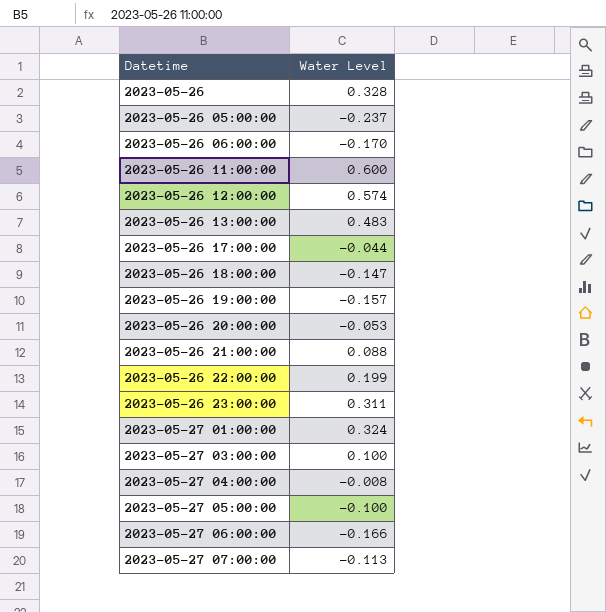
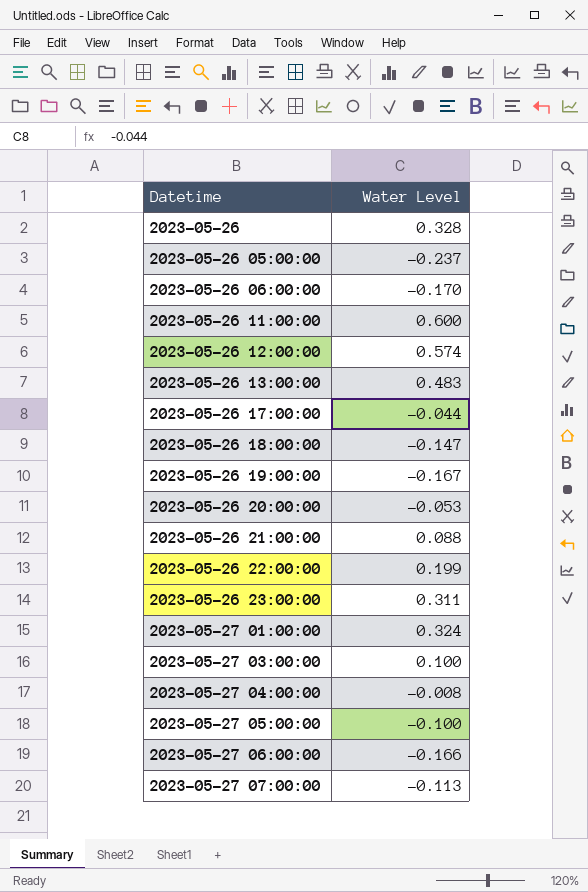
2023-05-26 19:00:00 | Water Level: -0.157 -> -0.167

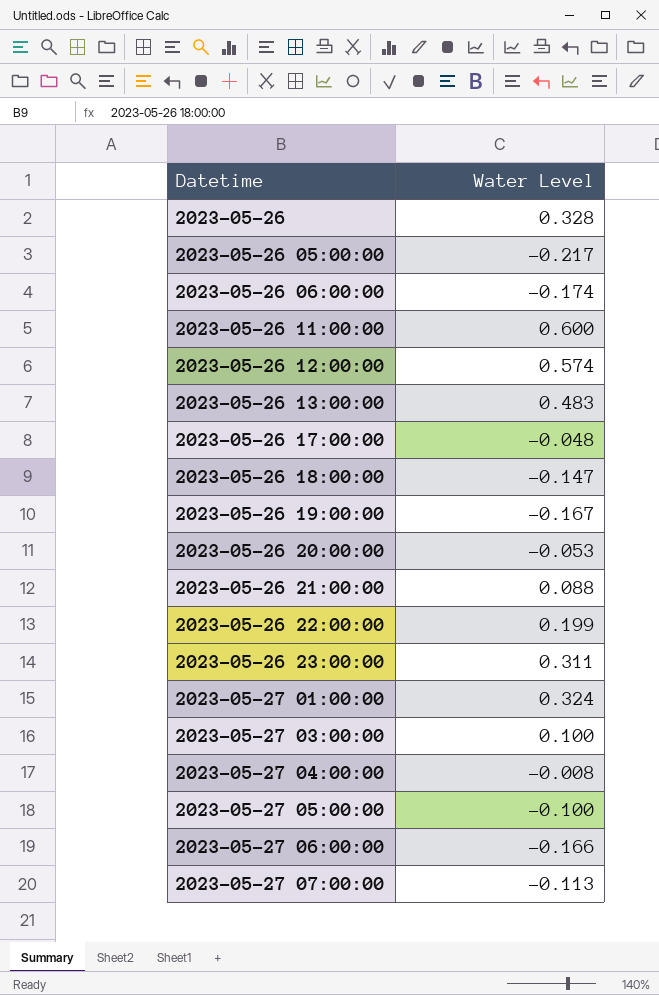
2023-05-26 05:00:00 | Water Level: -0.237 -> -0.217
2023-05-26 06:00:00 | Water Level: -0.170 -> -0.174
2023-05-26 17:00:00 | Water Level: -0.044 -> -0.048

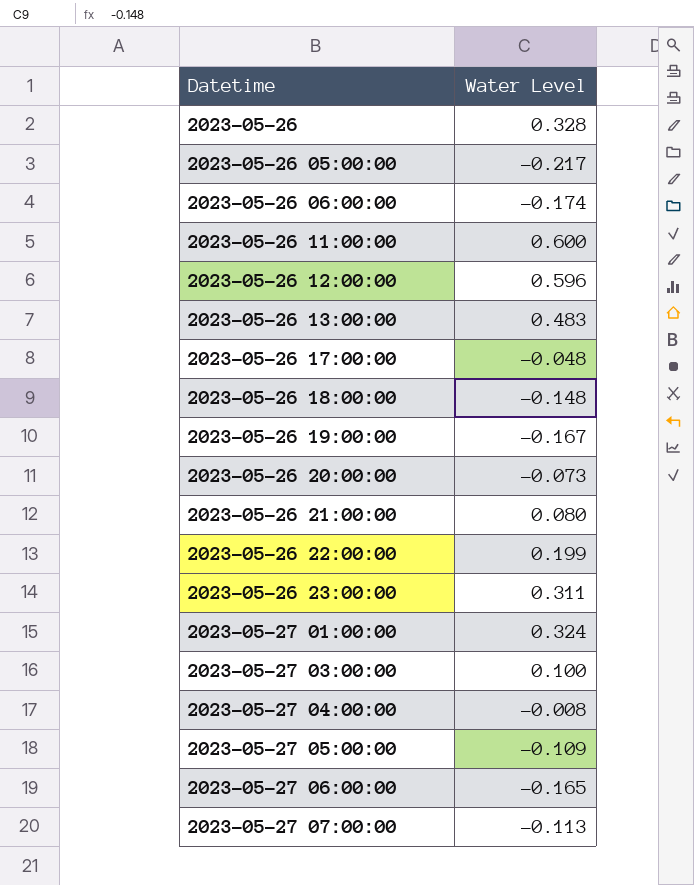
2023-05-26 12:00:00 | Water Level: 0.574 -> 0.596
2023-05-26 18:00:00 | Water Level: -0.147 -> -0.148
2023-05-26 20:00:00 | Water Level: -0.053 -> -0.073
2023-05-26 21:00:00 | Water Level: 0.088 -> 0.080
2023-05-27 05:00:00 | Water Level: -0.100 -> -0.109
2023-05-27 06:00:00 | Water Level: -0.166 -> -0.165

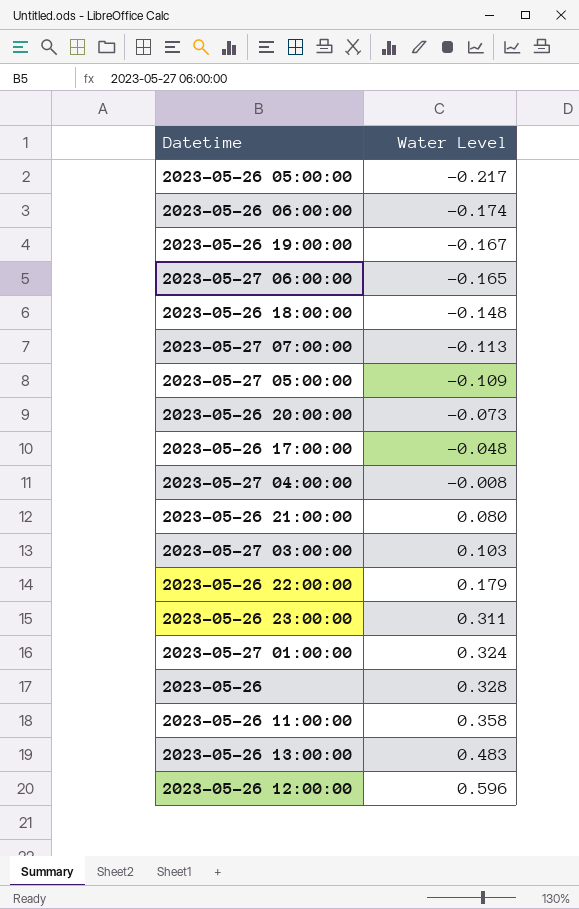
row order: Datetime ascending -> Water Level ascending
2023-05-27 03:00:00 | Water Level: 0.100 -> 0.103
2023-05-26 22:00:00 | Water Level: 0.199 -> 0.179
2023-05-26 11:00:00 | Water Level: 0.600 -> 0.358

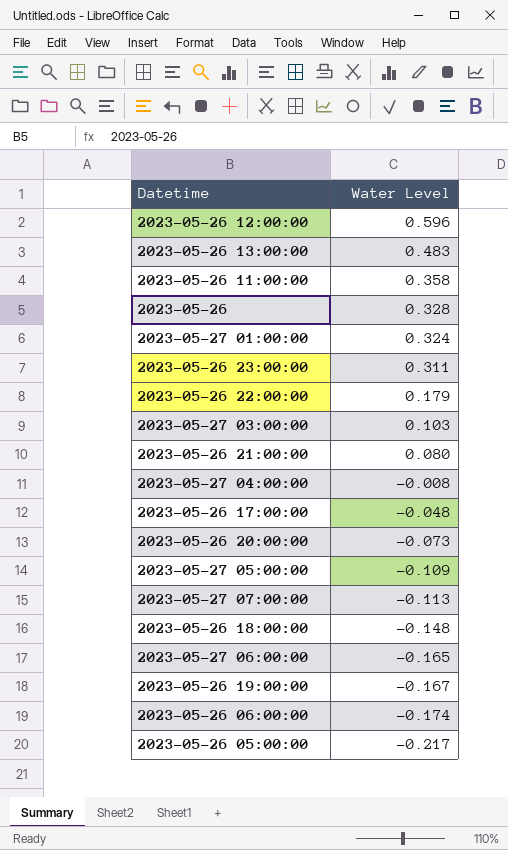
row order: Water Level ascending -> Water Level descending

